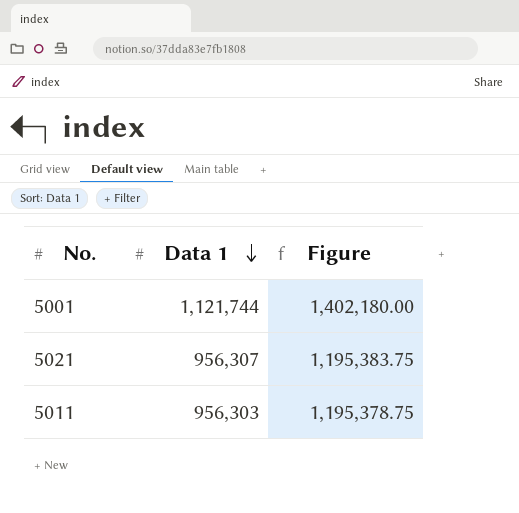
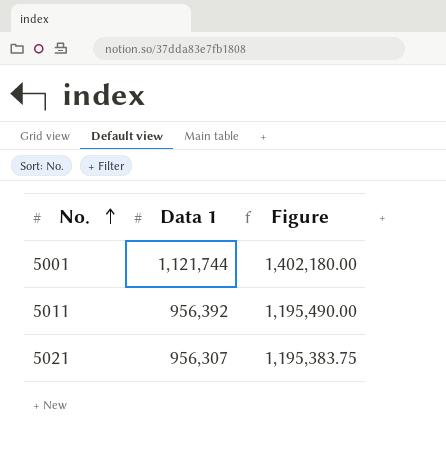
row order: Data 1 descending -> No. ascending
5011 | Data 1: 956,303 -> 956,392
5011 | Figure: 1,195,378.75 -> 1,195,490.00

